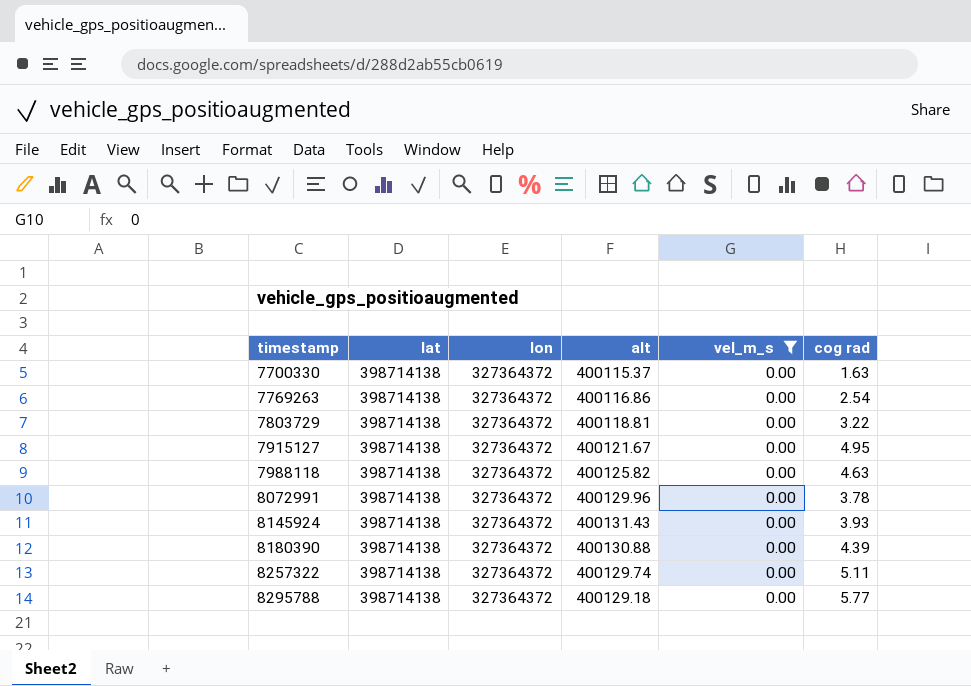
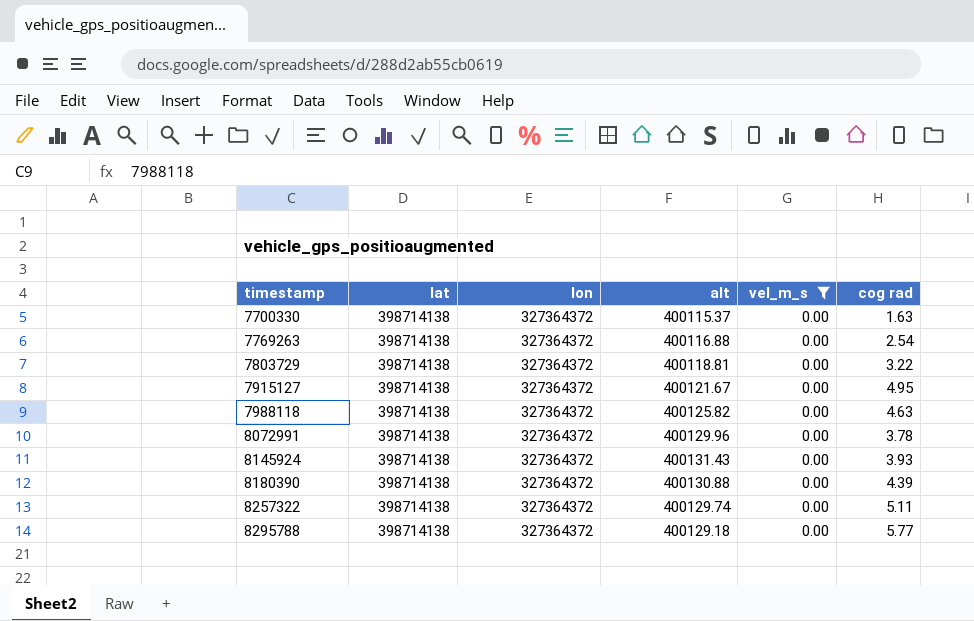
7769263 | alt: 400116.86 -> 400116.88

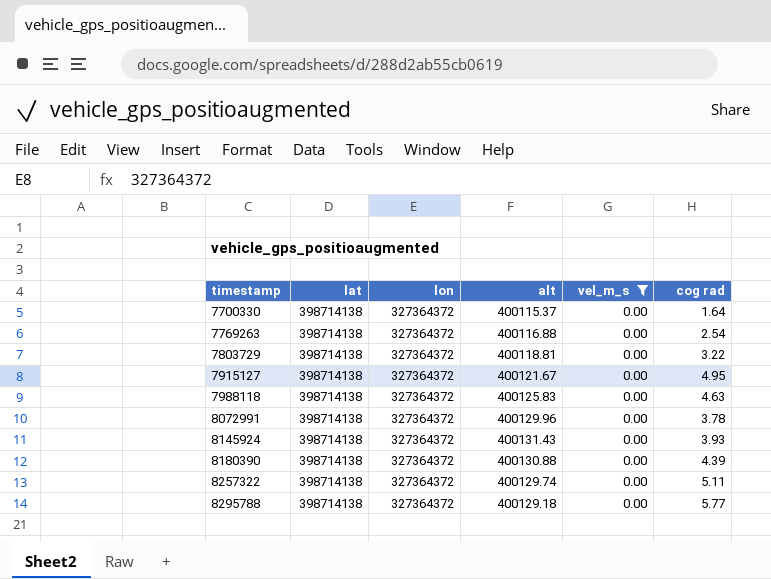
7700330 | cog rad: 1.63 -> 1.64
7988118 | alt: 400125.82 -> 400125.83

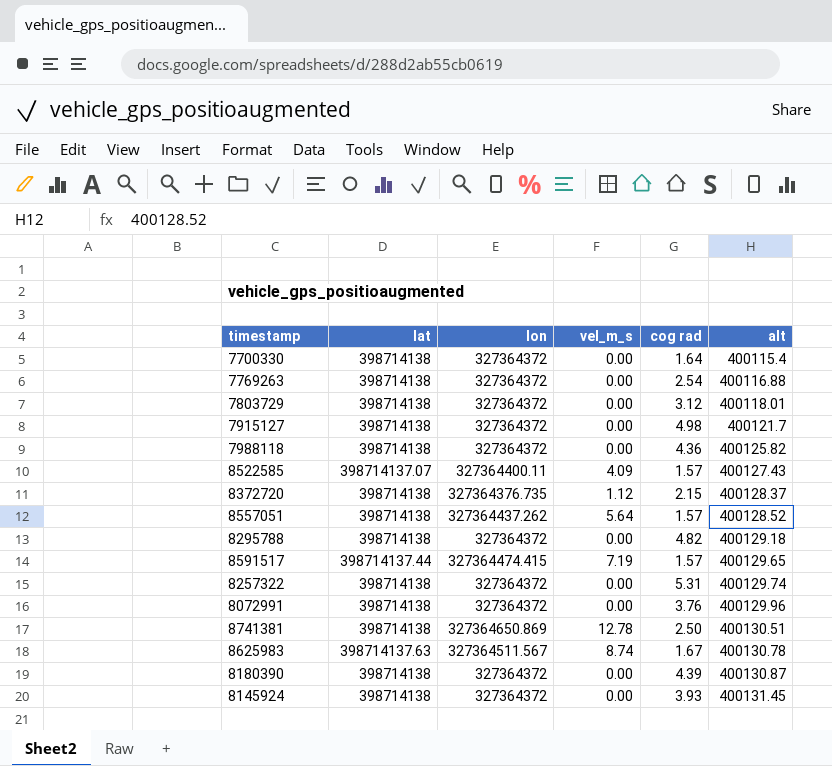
filter: vel_m_s = 0.00 -> none
row order: timestamp ascending -> alt ascending
column alt | position: 4 -> 6
7700330 | alt: 400115.37 -> 400115.4
7803729 | cog rad: 3.22 -> 3.12
7803729 | alt: 400118.81 -> 400118.01
7915127 | cog rad: 4.95 -> 4.98
7915127 | alt: 400121.67 -> 400121.7
7988118 | cog rad: 4.63 -> 4.36
7988118 | alt: 400125.83 -> 400125.82
8295788 | cog rad: 5.77 -> 4.82
8257322 | cog rad: 5.11 -> 5.31
8072991 | cog rad: 3.78 -> 3.76
8180390 | alt: 400130.88 -> 400130.87
8145924 | alt: 400131.43 -> 400131.45

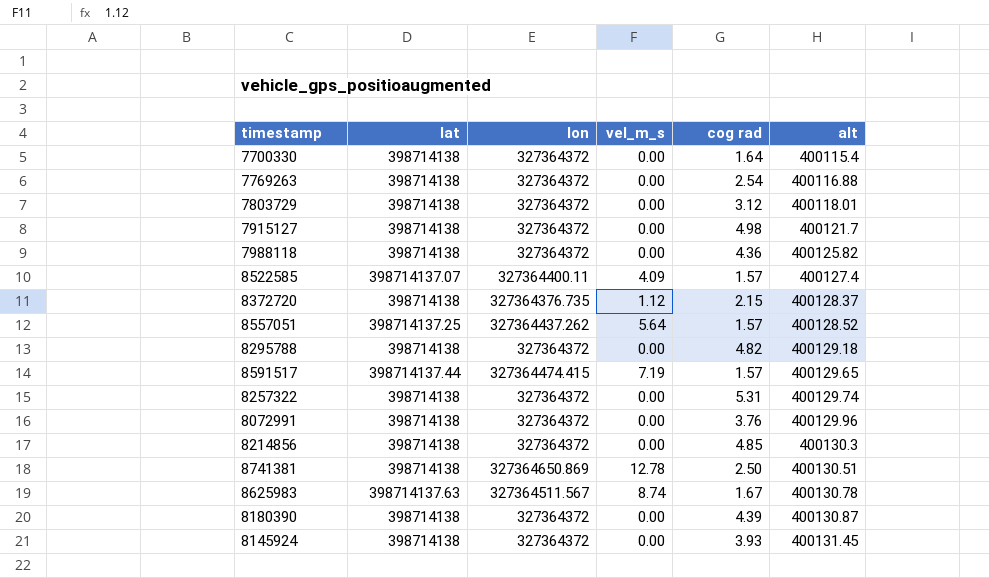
8522585 | alt: 400127.43 -> 400127.4
8557051 | lat: 398714138 -> 398714137.25
row 8214856: none -> 398714138 | 327364372 | 0.00 | 4.85 | 400130.3

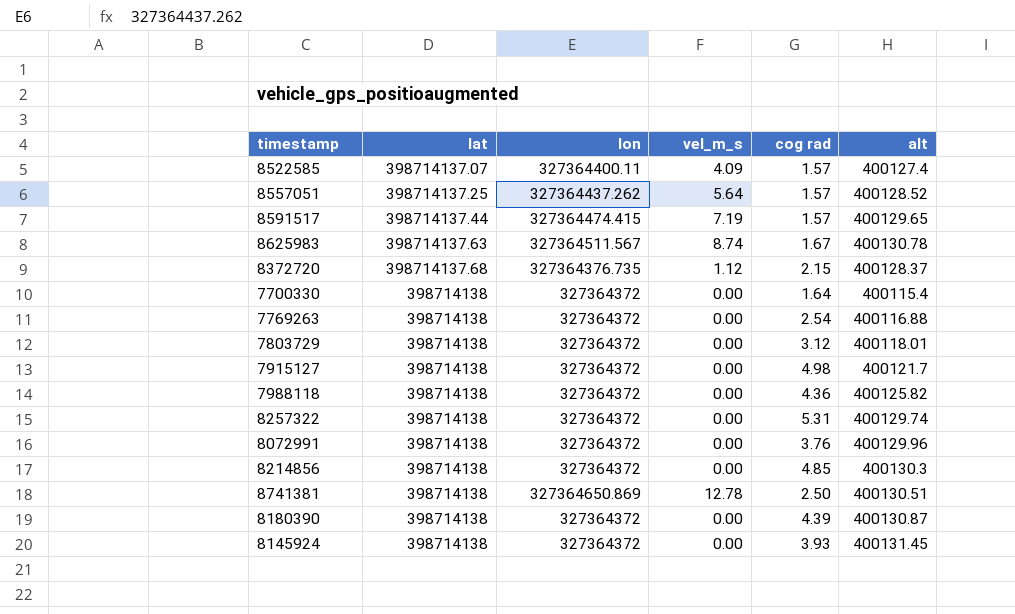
row order: alt ascending -> lat ascending
row 8295788: 398714138 | 327364372 | 0.00 | 4.82 | 400129.18 -> none
8372720 | lat: 398714138 -> 398714137.68

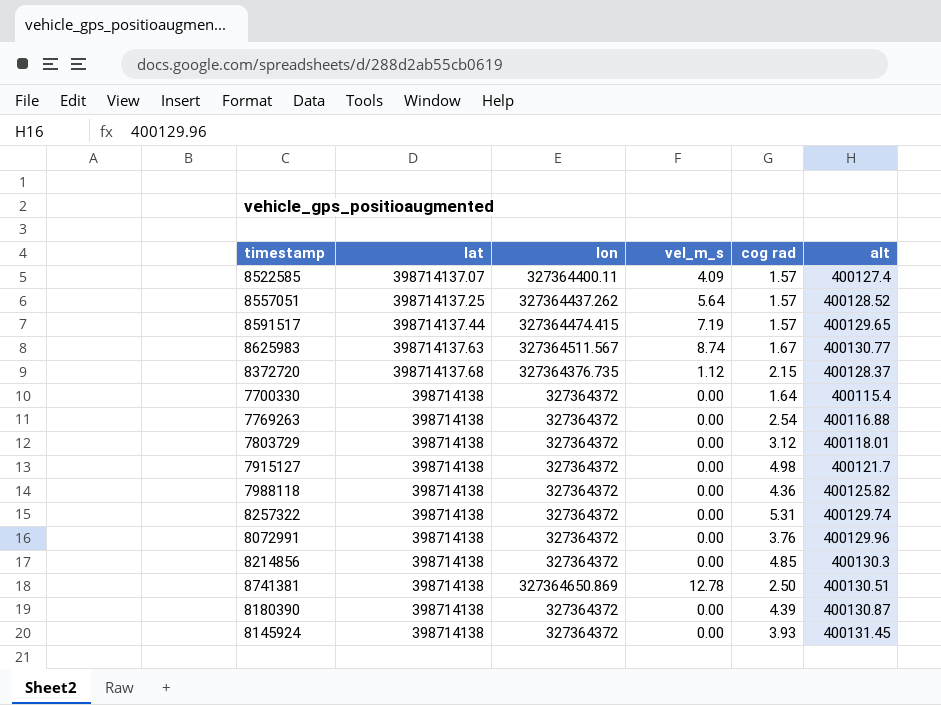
8625983 | alt: 400130.78 -> 400130.77

